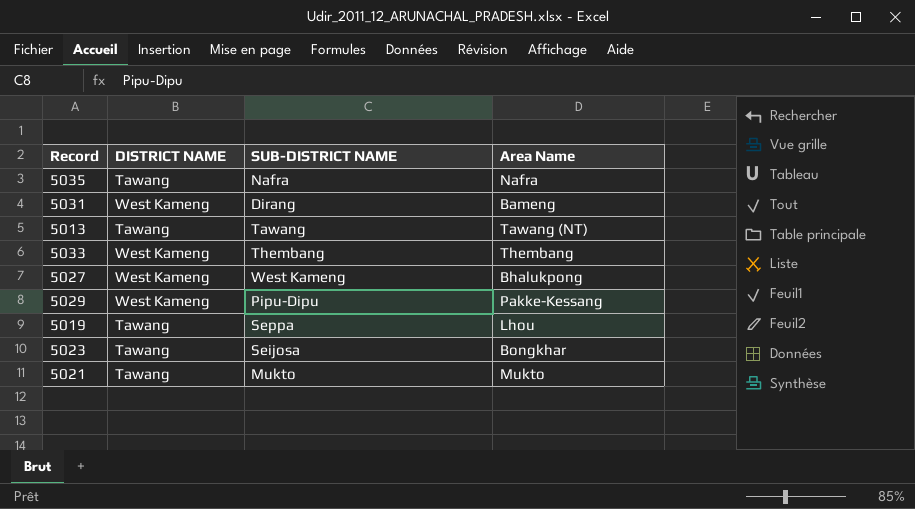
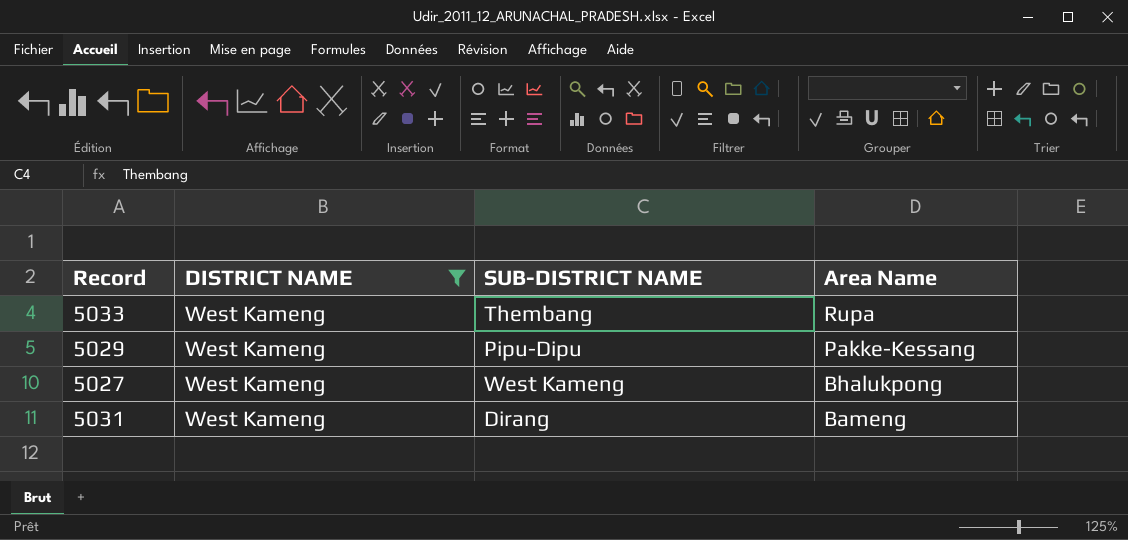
filter: none -> DISTRICT NAME = West Kameng
row order: none -> Area Name descending
5033 | Area Name: Thembang -> Rupa

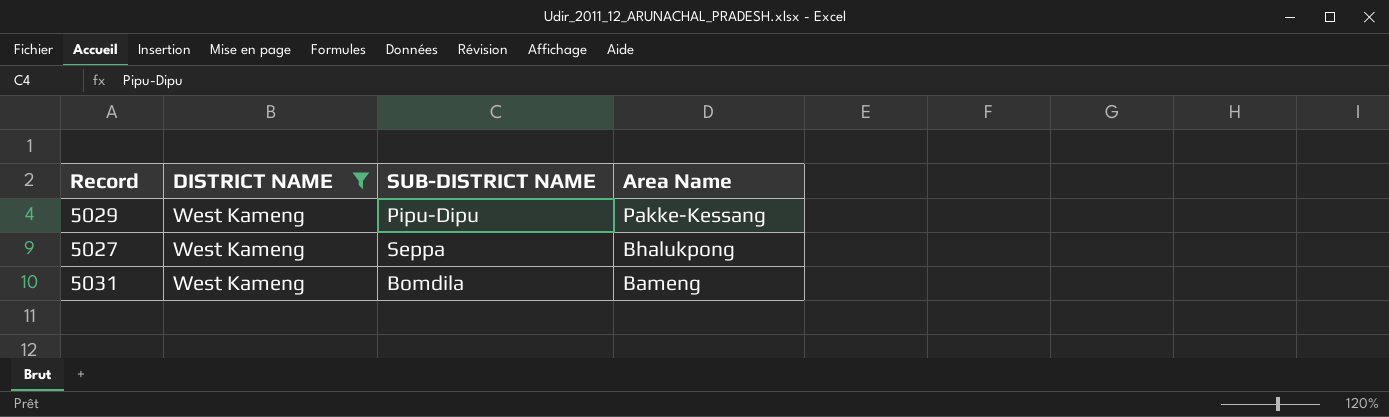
row 5033: West Kameng | Thembang | Rupa -> none
5027 | SUB-DISTRICT NAME: West Kameng -> Seppa
5031 | SUB-DISTRICT NAME: Dirang -> Bomdila

